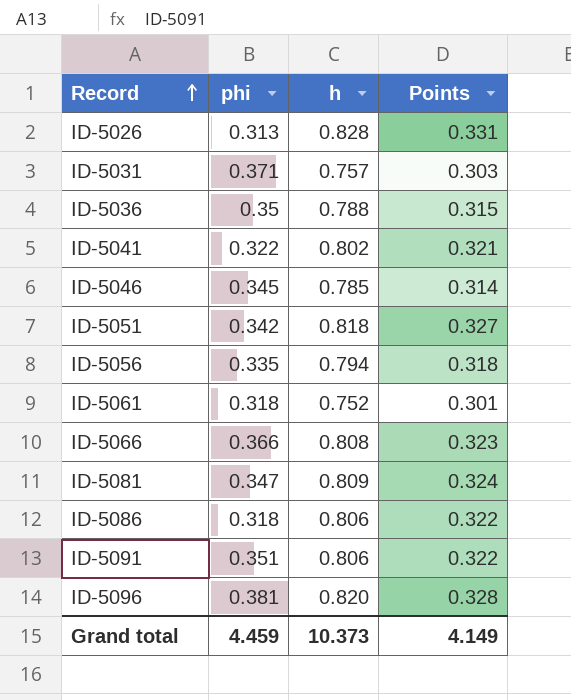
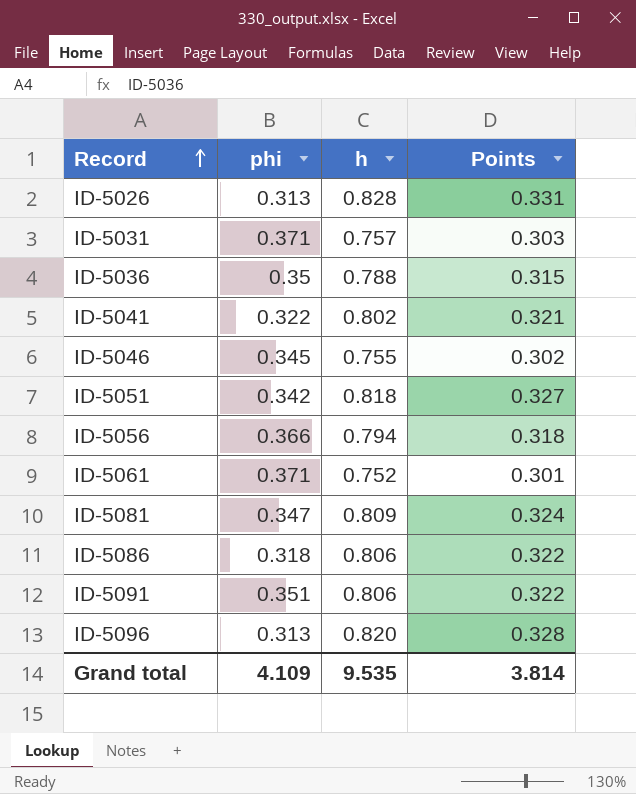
row ID-5066: 0.366 | 0.808 | 0.323 -> none
ID-5046 | h: 0.785 -> 0.755
ID-5046 | Points: 0.314 -> 0.302
ID-5056 | phi: 0.335 -> 0.366
ID-5061 | phi: 0.318 -> 0.371
ID-5096 | phi: 0.381 -> 0.313
Grand total | phi: 4.459 -> 4.109
Grand total | h: 10.373 -> 9.535
Grand total | Points: 4.149 -> 3.814

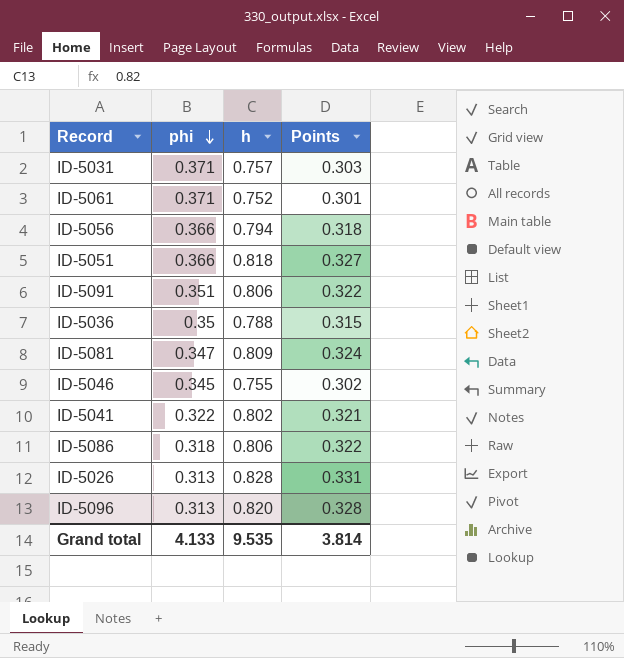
row order: Record ascending -> phi descending
ID-5051 | phi: 0.342 -> 0.366
Grand total | phi: 4.109 -> 4.133

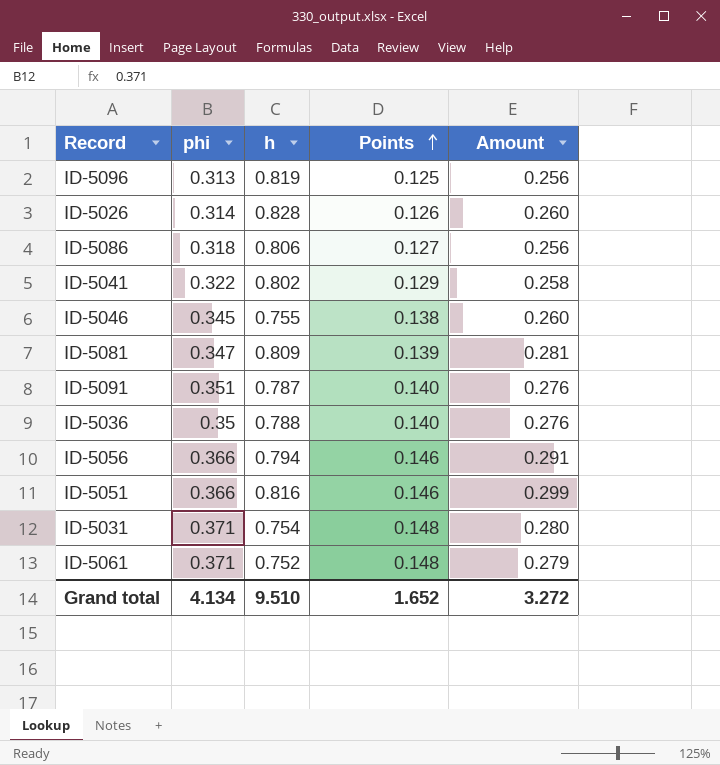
row order: phi descending -> Points ascending
column Points | formula: [h] * 0.4 -> [phi] * 0.4
column Amount | formula: none -> [phi] * [h]
ID-5096 | h: 0.820 -> 0.819
ID-5026 | phi: 0.313 -> 0.314
ID-5091 | h: 0.806 -> 0.787
ID-5051 | h: 0.818 -> 0.816
ID-5031 | h: 0.757 -> 0.754
Grand total | phi: 4.133 -> 4.134
Grand total | h: 9.535 -> 9.510
Grand total | Points: 3.814 -> 1.652

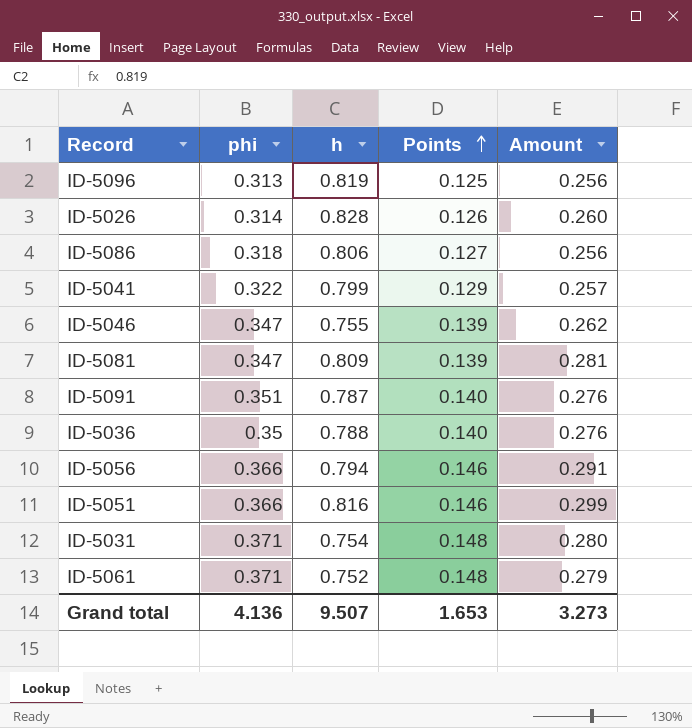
ID-5041 | h: 0.802 -> 0.799
ID-5041 | Amount: 0.258 -> 0.257
ID-5046 | phi: 0.345 -> 0.347
ID-5046 | Points: 0.138 -> 0.139
ID-5046 | Amount: 0.260 -> 0.262
Grand total | phi: 4.134 -> 4.136
Grand total | h: 9.510 -> 9.507
Grand total | Points: 1.652 -> 1.653
Grand total | Amount: 3.272 -> 3.273

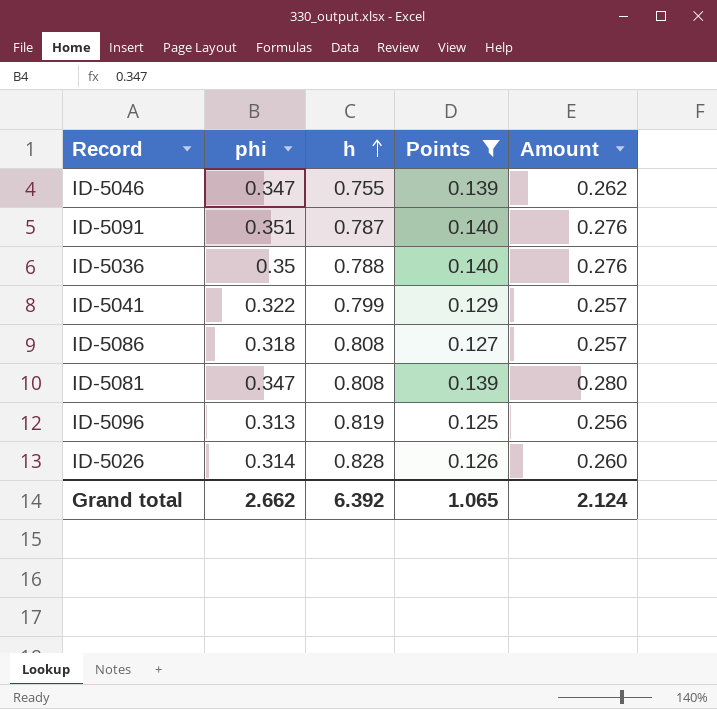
filter: none -> Points <= 0.140
row order: Points ascending -> h ascending
ID-5086 | h: 0.806 -> 0.808
ID-5086 | Amount: 0.256 -> 0.257
ID-5081 | h: 0.809 -> 0.808
ID-5081 | Amount: 0.281 -> 0.280
Grand total | phi: 4.136 -> 2.662
Grand total | h: 9.507 -> 6.392
Grand total | Points: 1.653 -> 1.065
Grand total | Amount: 3.273 -> 2.124

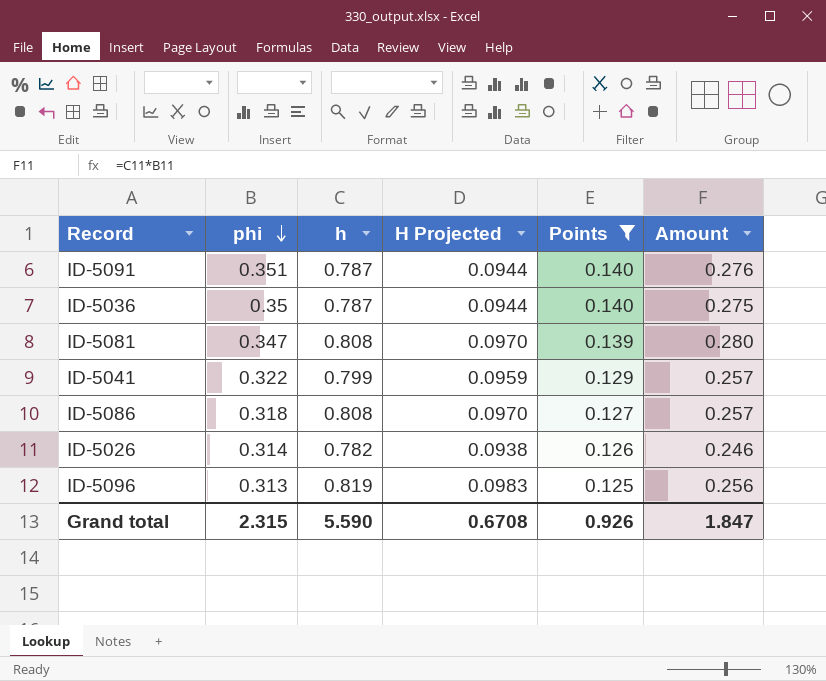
row order: h ascending -> phi descending
column H Projected | formula: none -> [h] * 0.12
row ID-5046: 0.347 | 0.755 | 0.139 | 0.262 -> none
ID-5036 | h: 0.788 -> 0.787
ID-5036 | Amount: 0.276 -> 0.275
ID-5026 | h: 0.828 -> 0.782
ID-5026 | Amount: 0.260 -> 0.246
Grand total | phi: 2.662 -> 2.315
Grand total | h: 6.392 -> 5.590
Grand total | Points: 1.065 -> 0.926
Grand total | Amount: 2.124 -> 1.847

